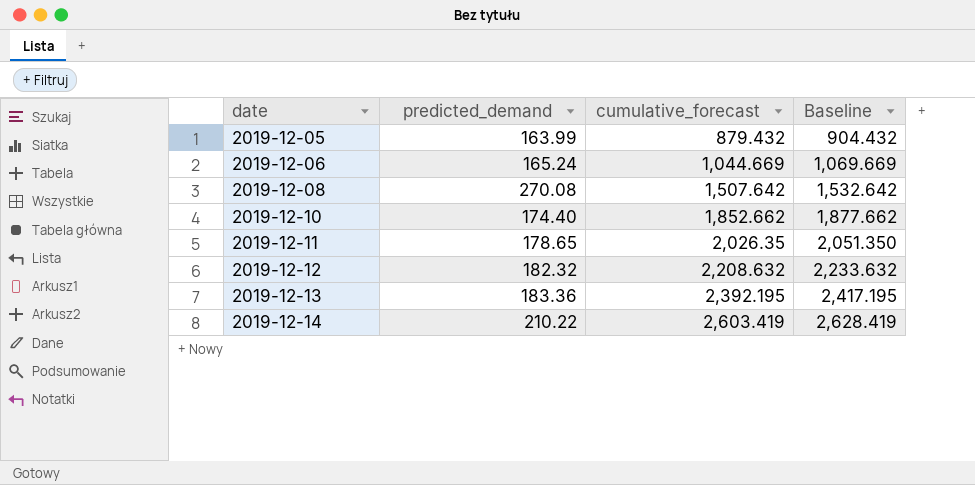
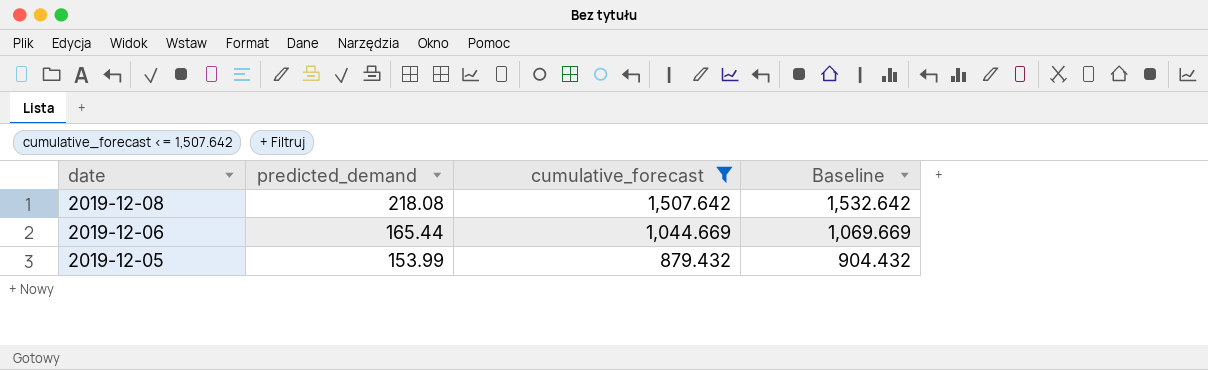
filter: none -> cumulative_forecast <= 1,507.642
row order: date ascending -> date descending
2019-12-08 | predicted_demand: 270.08 -> 218.08
2019-12-06 | predicted_demand: 165.24 -> 165.44
2019-12-05 | predicted_demand: 163.99 -> 153.99

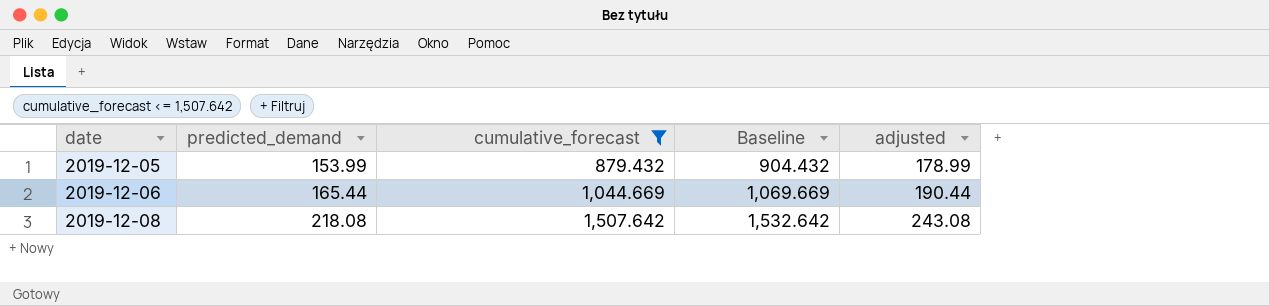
row order: date descending -> date ascending
column adjusted | formula: none -> [predicted_demand] + 25

